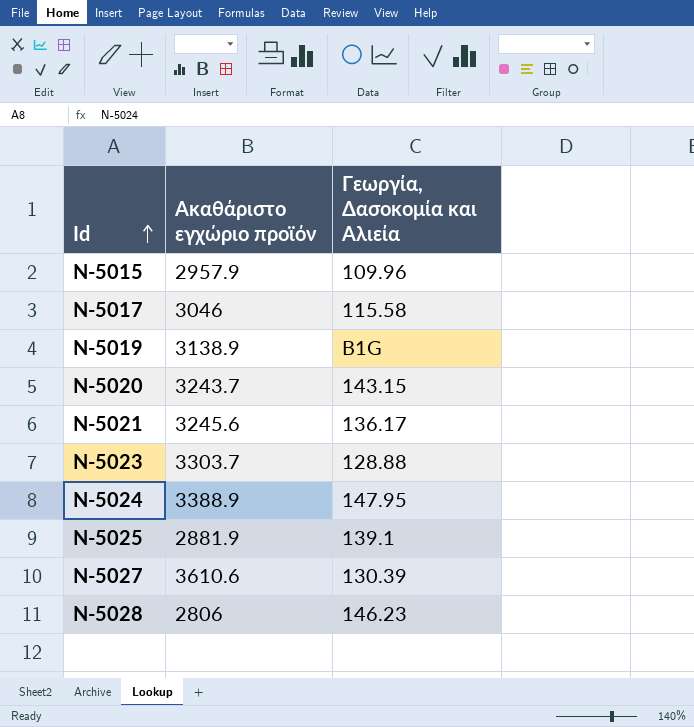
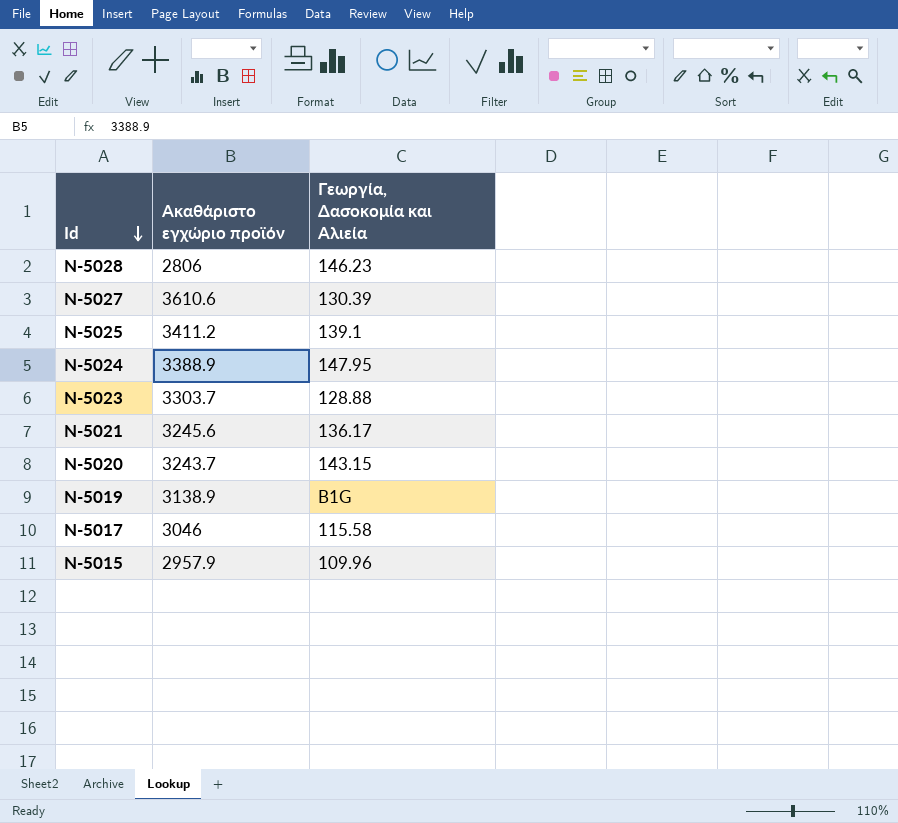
row order: Id ascending -> Id descending
N-5025 | Ακαθάριστο εγχώριο προϊόν: 2881.9 -> 3411.2

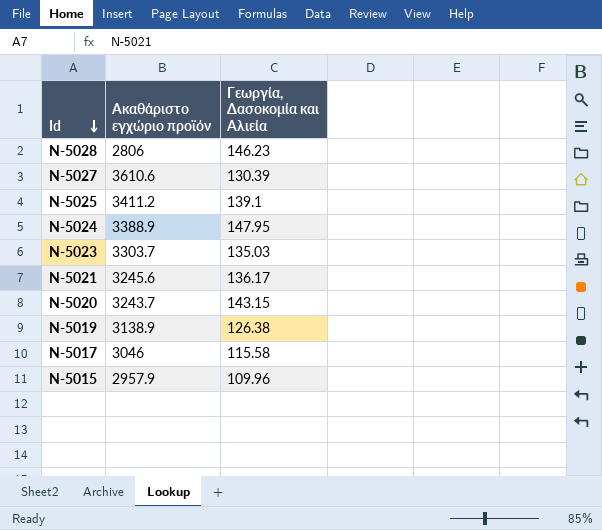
N-5023 | Γεωργία, Δασοκομία και Αλιεία: 128.88 -> 135.03
N-5019 | Γεωργία, Δασοκομία και Αλιεία: B1G -> 126.38

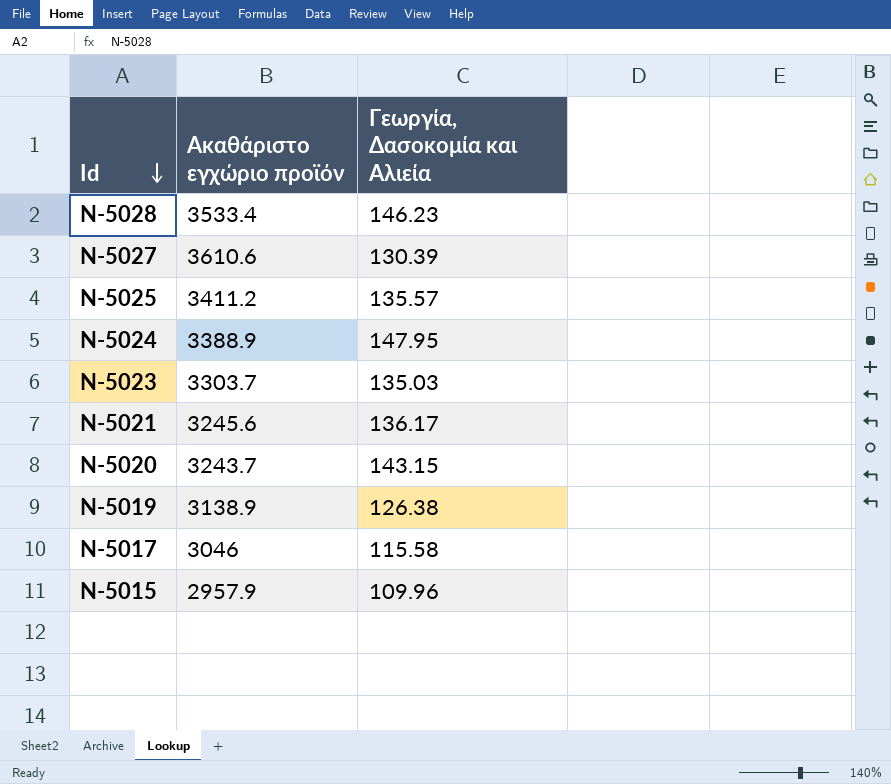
N-5028 | Ακαθάριστο εγχώριο προϊόν: 2806 -> 3533.4
N-5025 | Γεωργία, Δασοκομία και Αλιεία: 139.1 -> 135.57

